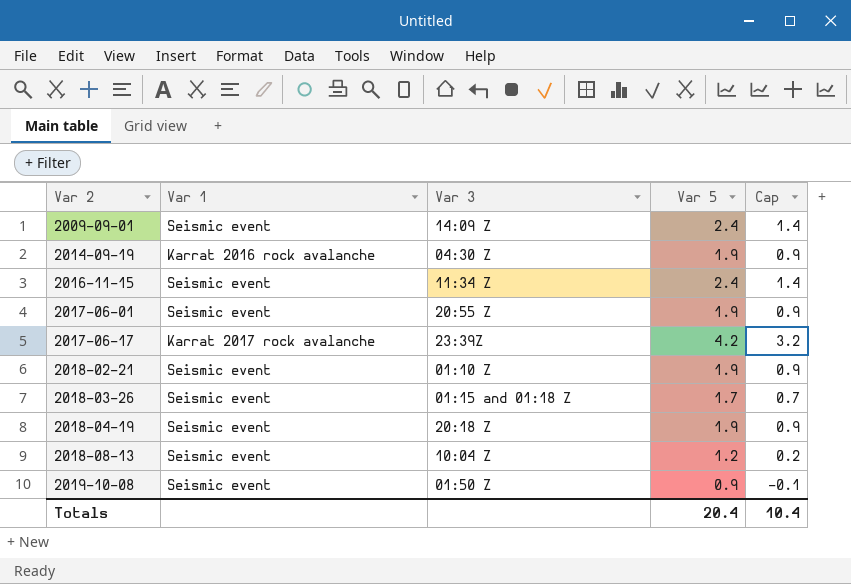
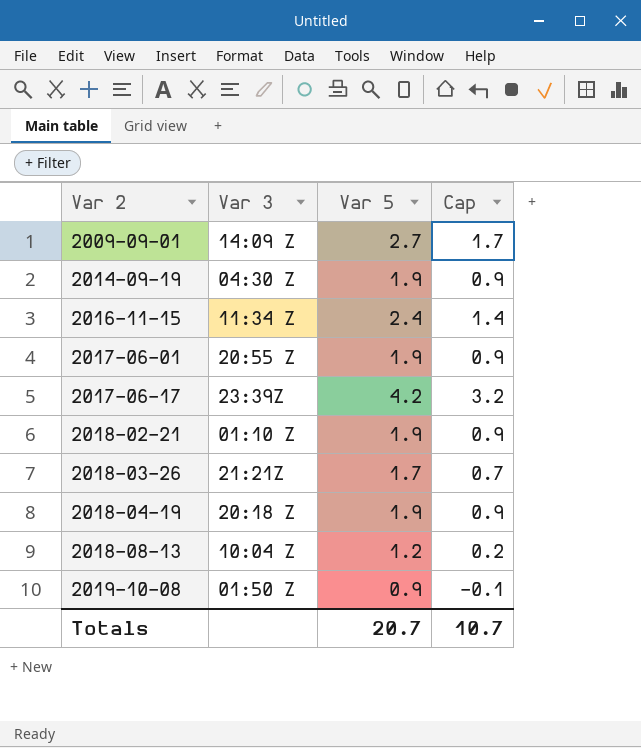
column Var 1 | position: 2 -> none
2009-09-01 | Var 5: 2.4 -> 2.7
2009-09-01 | Cap: 1.4 -> 1.7
2018-03-26 | Var 3: 01:15 and 01:18 Z -> 21:21Z
Totals | Var 5: 20.4 -> 20.7
Totals | Cap: 10.4 -> 10.7

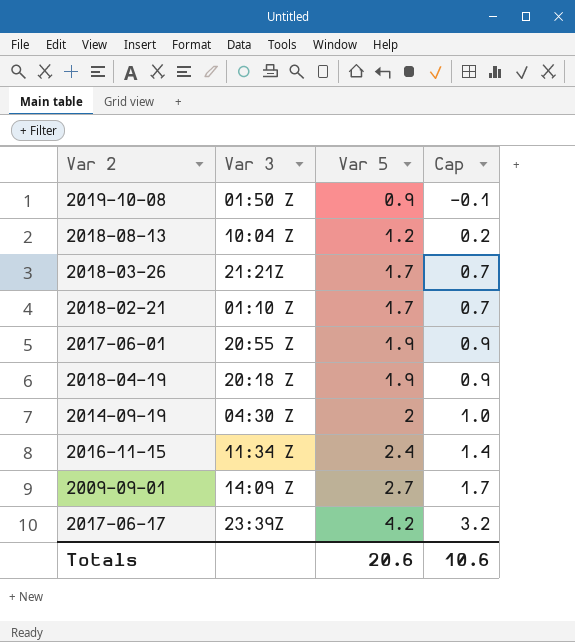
row order: Var 2 ascending -> Var 5 ascending
2018-02-21 | Var 5: 1.9 -> 1.7
2018-02-21 | Cap: 0.9 -> 0.7
2014-09-19 | Var 5: 1.9 -> 2
2014-09-19 | Cap: 0.9 -> 1.0
Totals | Var 5: 20.7 -> 20.6
Totals | Cap: 10.7 -> 10.6

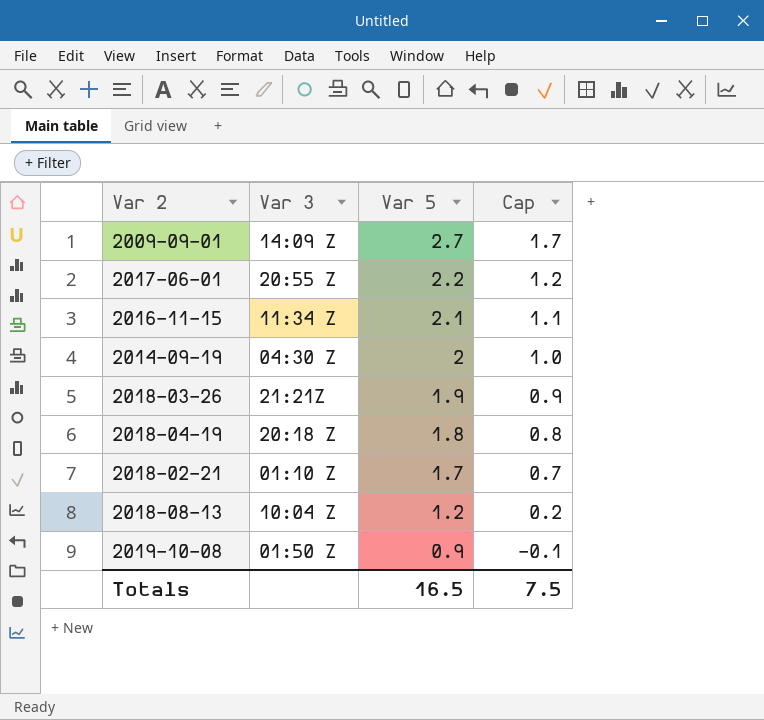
row order: Var 5 ascending -> Var 5 descending
row 2017-06-17: 23:39Z | 4.2 | 3.2 -> none
2017-06-01 | Var 5: 1.9 -> 2.2
2017-06-01 | Cap: 0.9 -> 1.2
2016-11-15 | Var 5: 2.4 -> 2.1
2016-11-15 | Cap: 1.4 -> 1.1
2018-03-26 | Var 5: 1.7 -> 1.9
2018-03-26 | Cap: 0.7 -> 0.9
2018-04-19 | Var 5: 1.9 -> 1.8
2018-04-19 | Cap: 0.9 -> 0.8
Totals | Var 5: 20.6 -> 16.5
Totals | Cap: 10.6 -> 7.5

